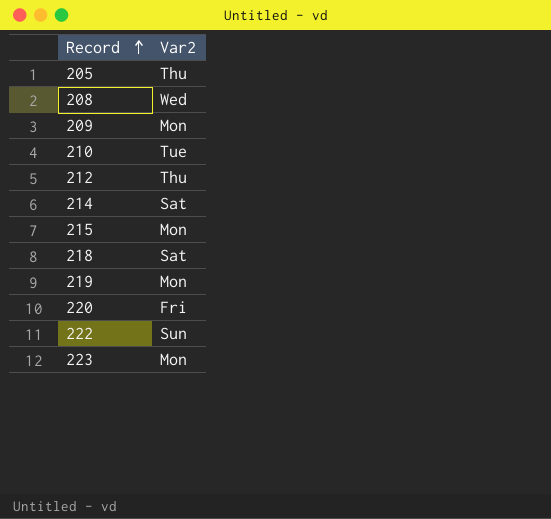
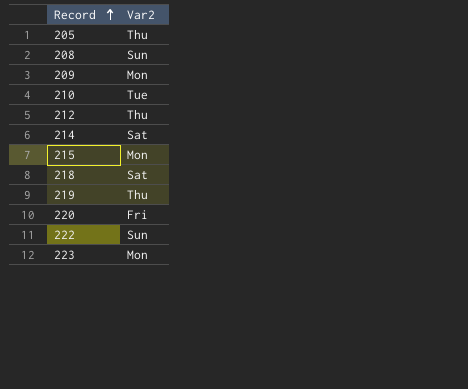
208 | Var2: Wed -> Sun
219 | Var2: Mon -> Thu

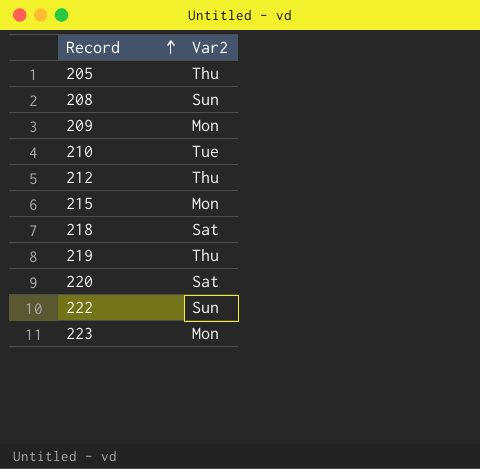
row 214: Sat -> none
220 | Var2: Fri -> Sat

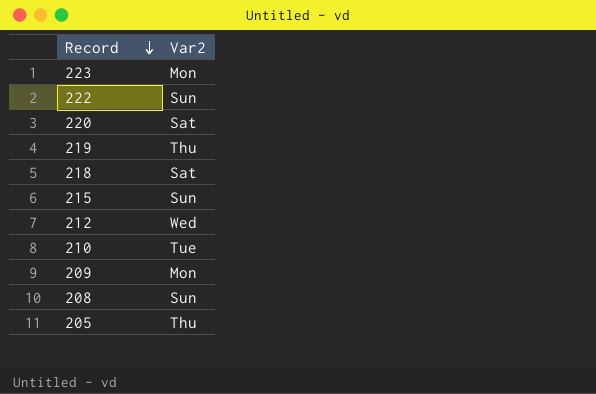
row order: Record ascending -> Record descending
215 | Var2: Mon -> Sun
212 | Var2: Thu -> Wed

